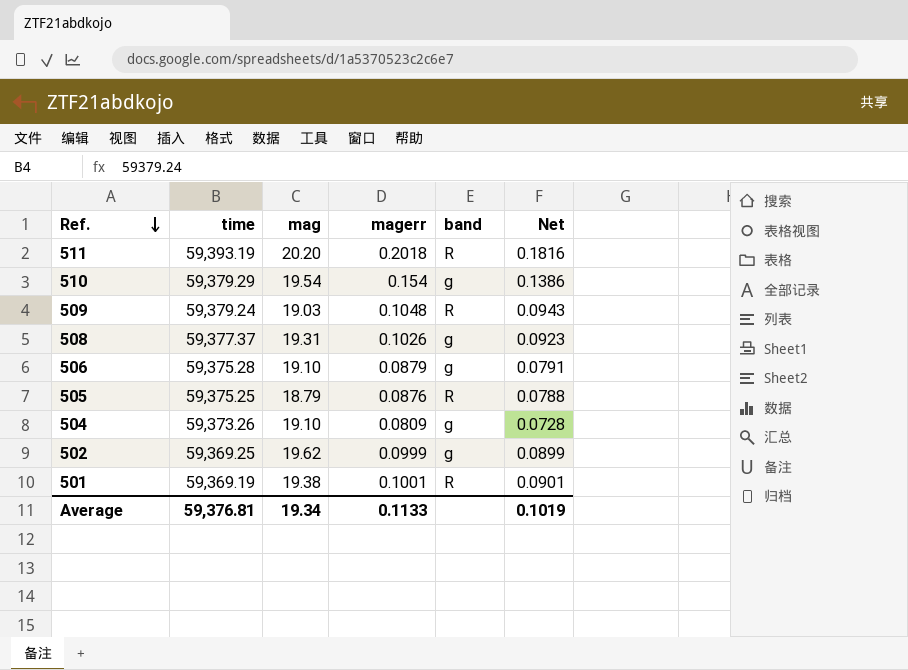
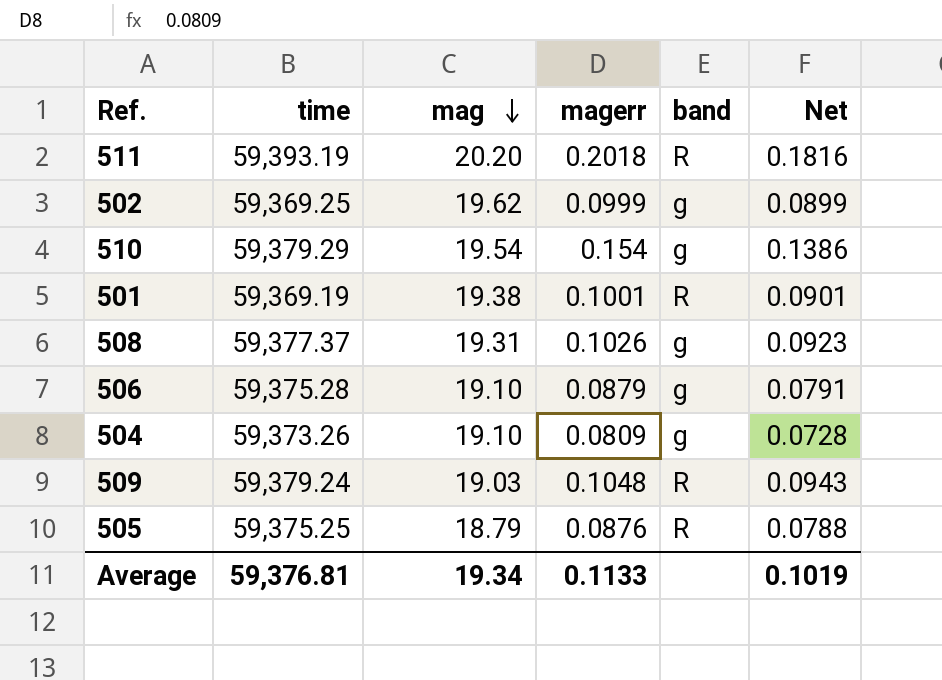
row order: Ref. descending -> mag descending

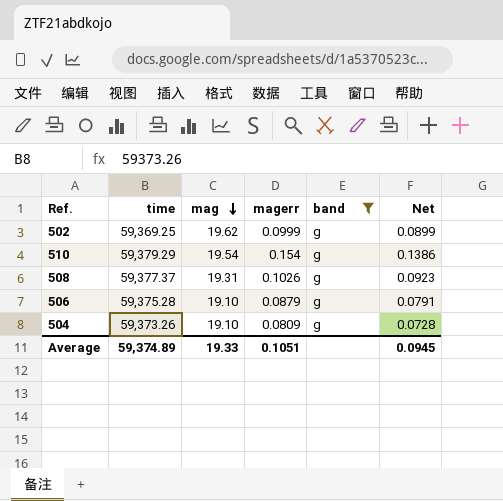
filter: none -> band = g
Average | time: 59,376.81 -> 59,374.89
Average | mag: 19.34 -> 19.33
Average | magerr: 0.1133 -> 0.1051
Average | Net: 0.1019 -> 0.0945

